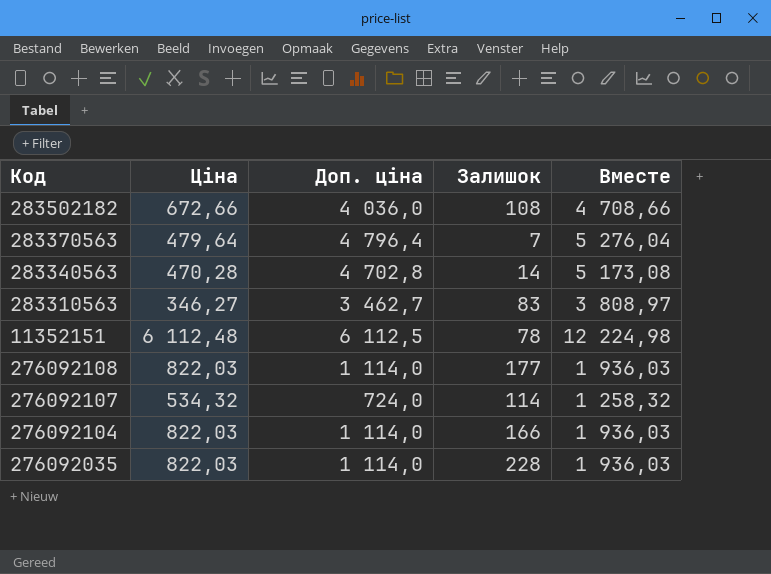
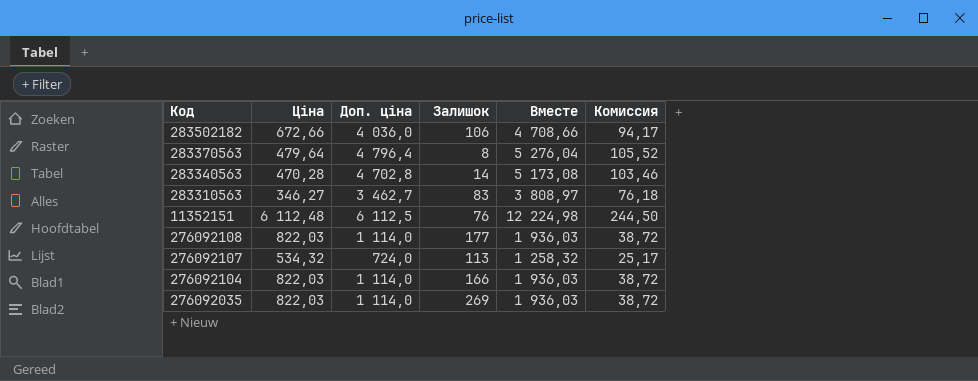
column Комиссия | formula: none -> [Вместе] * 0,02
283502182 | Залишок: 108 -> 106
283370563 | Залишок: 7 -> 8
11352151 | Залишок: 78 -> 76
276092107 | Залишок: 114 -> 113
276092035 | Залишок: 228 -> 269

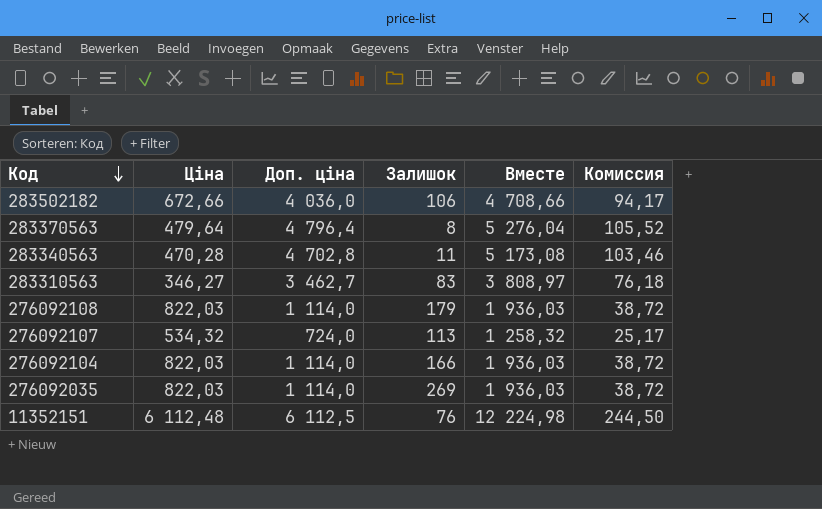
row order: none -> Код descending
283340563 | Залишок: 14 -> 11
276092108 | Залишок: 177 -> 179

